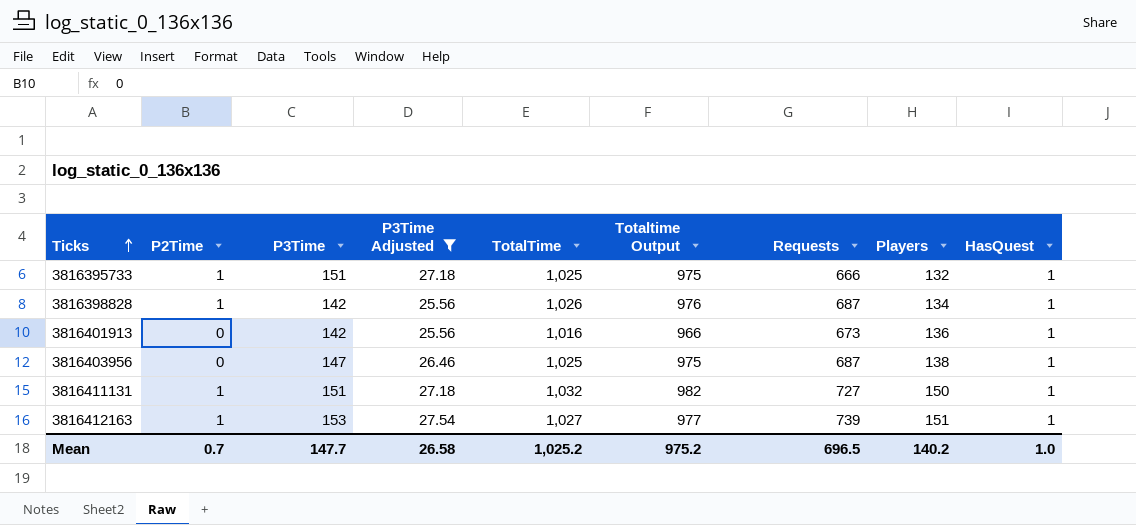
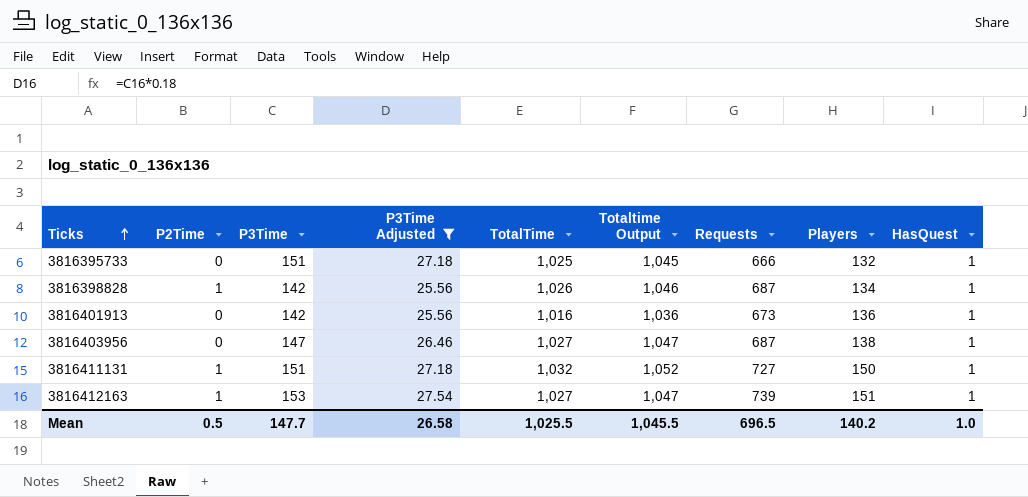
column Totaltime Output | formula: [TotalTime] - 50 -> [TotalTime] + 20
3816395733 | P2Time: 1 -> 0
3816403956 | TotalTime: 1,025 -> 1,027
Mean | P2Time: 0.7 -> 0.5
Mean | TotalTime: 1,025.2 -> 1,025.5
Mean | Totaltime Output: 975.2 -> 1,045.5

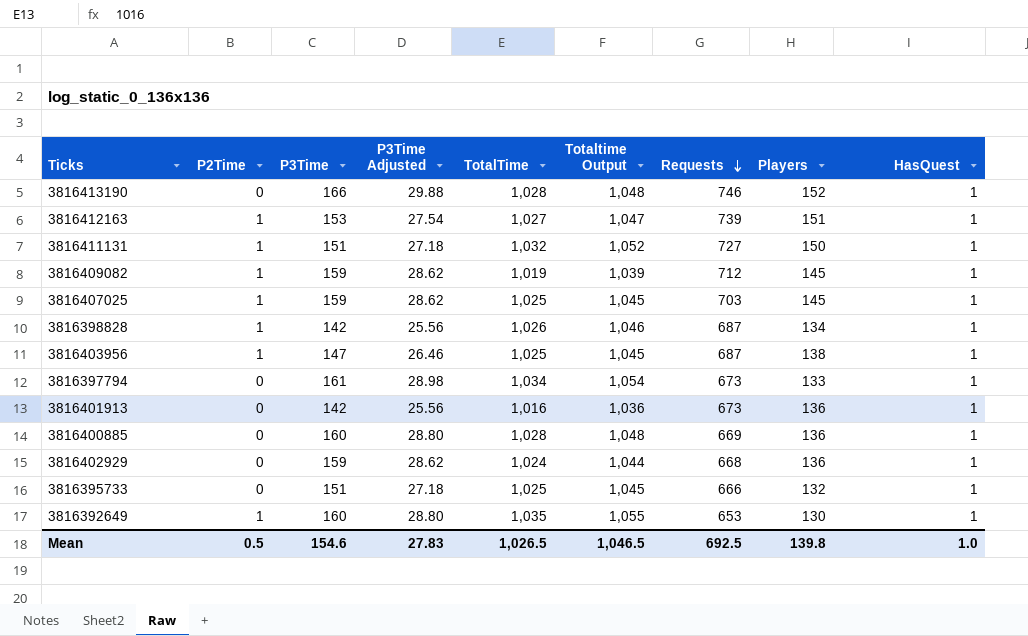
filter: P3Time Adjusted <= 27.54 -> none
row order: Ticks ascending -> Requests descending
3816403956 | P2Time: 0 -> 1
3816403956 | TotalTime: 1,027 -> 1,025
3816403956 | Totaltime Output: 1,047 -> 1,045
Mean | P3Time: 147.7 -> 154.6
Mean | P3Time Adjusted: 26.58 -> 27.83
Mean | TotalTime: 1,025.5 -> 1,026.5
Mean | Totaltime Output: 1,045.5 -> 1,046.5
Mean | Requests: 696.5 -> 692.5
Mean | Players: 140.2 -> 139.8

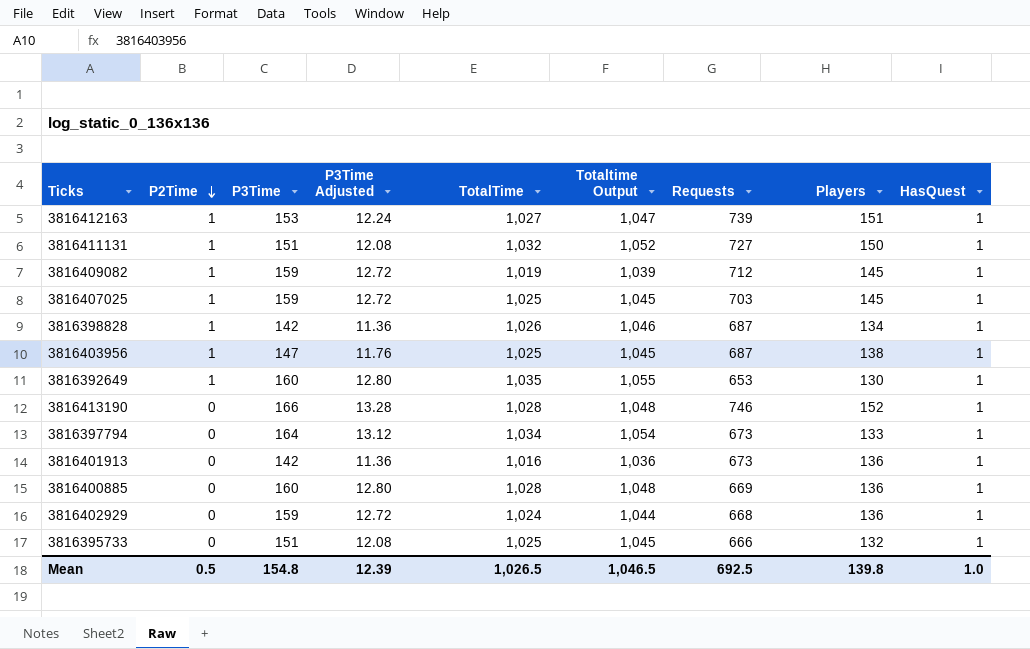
row order: Requests descending -> P2Time descending
column P3Time Adjusted | formula: [P3Time] * 0.18 -> [P3Time] * 0.08
3816397794 | P3Time: 161 -> 164
Mean | P3Time: 154.6 -> 154.8
Mean | P3Time Adjusted: 27.83 -> 12.39

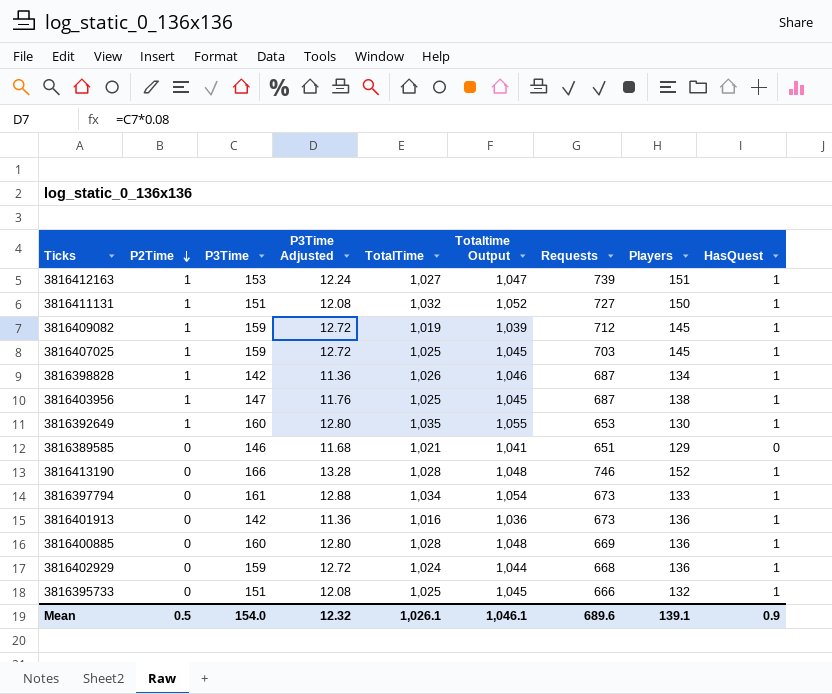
row 3816389585: none -> 0 | 146 | 11.68 | 1,021 | 1,041 | 651 | 129 | 0
3816397794 | P3Time: 164 -> 161
3816397794 | P3Time Adjusted: 13.12 -> 12.88
Mean | P3Time: 154.8 -> 154.0
Mean | P3Time Adjusted: 12.39 -> 12.32
Mean | TotalTime: 1,026.5 -> 1,026.1
Mean | Totaltime Output: 1,046.5 -> 1,046.1
Mean | Requests: 692.5 -> 689.6
Mean | Players: 139.8 -> 139.1
Mean | HasQuest: 1.0 -> 0.9

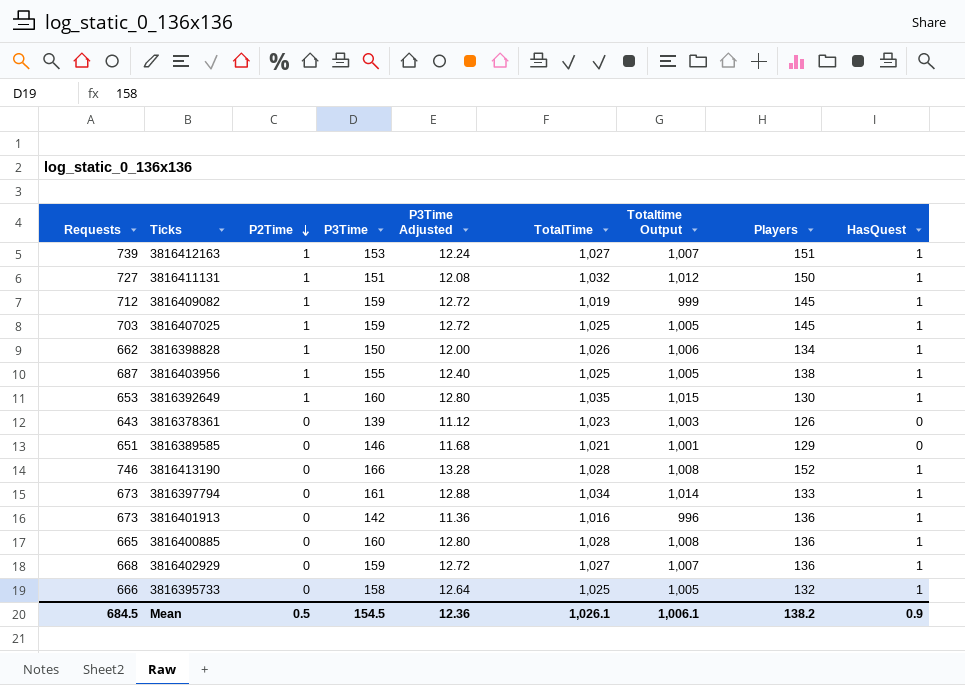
column Requests | position: 7 -> 1
column Totaltime Output | formula: [TotalTime] + 20 -> [TotalTime] - 20
3816398828 | Requests: 687 -> 662
3816398828 | P3Time: 142 -> 150
3816398828 | P3Time Adjusted: 11.36 -> 12.00
3816403956 | P3Time: 147 -> 155
3816403956 | P3Time Adjusted: 11.76 -> 12.40
row 3816378361: none -> 643 | 0 | 139 | 11.12 | 1,023 | 1,003 | 126 | 0
3816400885 | Requests: 669 -> 665
3816402929 | TotalTime: 1,024 -> 1,027
3816395733 | P3Time: 151 -> 158
3816395733 | P3Time Adjusted: 12.08 -> 12.64
Mean | Requests: 689.6 -> 684.5
Mean | P3Time: 154.0 -> 154.5
Mean | P3Time Adjusted: 12.32 -> 12.36
Mean | Totaltime Output: 1,046.1 -> 1,006.1
Mean | Players: 139.1 -> 138.2

